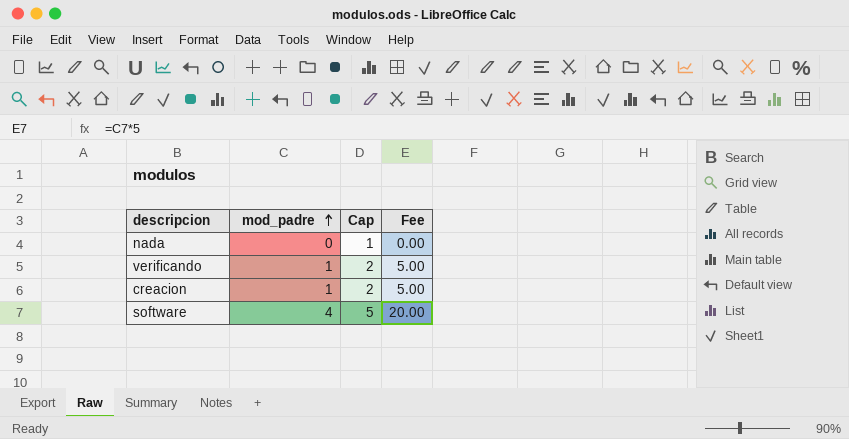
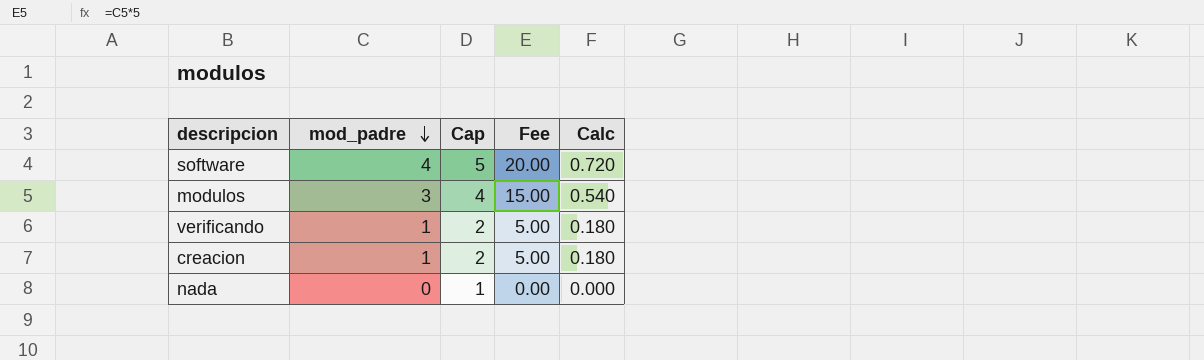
row order: mod_padre ascending -> mod_padre descending
column Calc | formula: none -> [mod_padre] * 0.18
row modulos: none -> 3 | 4 | 15.00 | 0.540

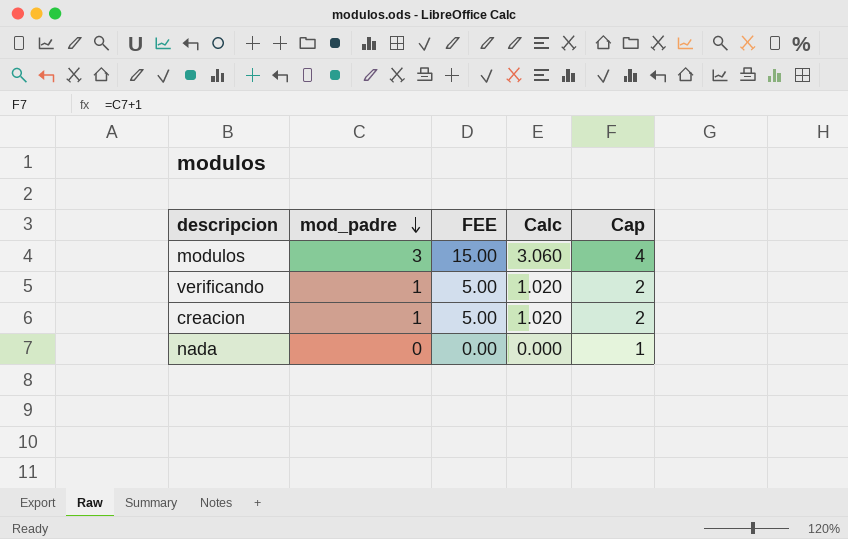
column name: Fee -> FEE
column Calc | formula: [mod_padre] * 0.18 -> [mod_padre] * 1.02
column Cap | position: 3 -> 5
row software: 4 | 5 | 20.00 | 0.720 -> none

